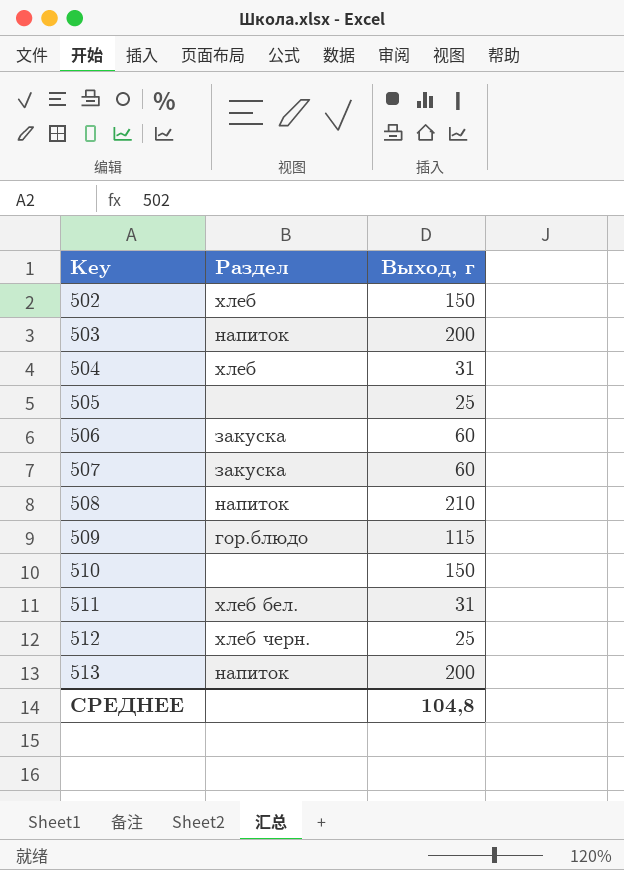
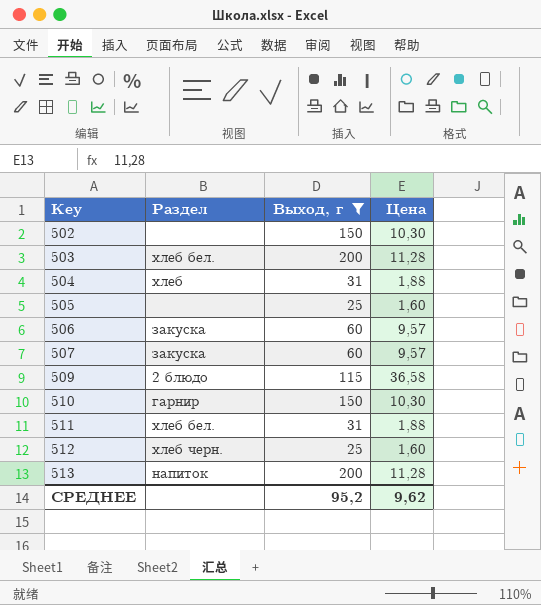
filter: none -> Выход, г != 210
column Цена | position: none -> 4
502 | Раздел: хлеб -> none
503 | Раздел: напиток -> хлеб бел.
509 | Раздел: гор.блюдо -> 2 блюдо
510 | Раздел: none -> гарнир
СРЕДНЕЕ | Выход, г: 104,8 -> 95,2

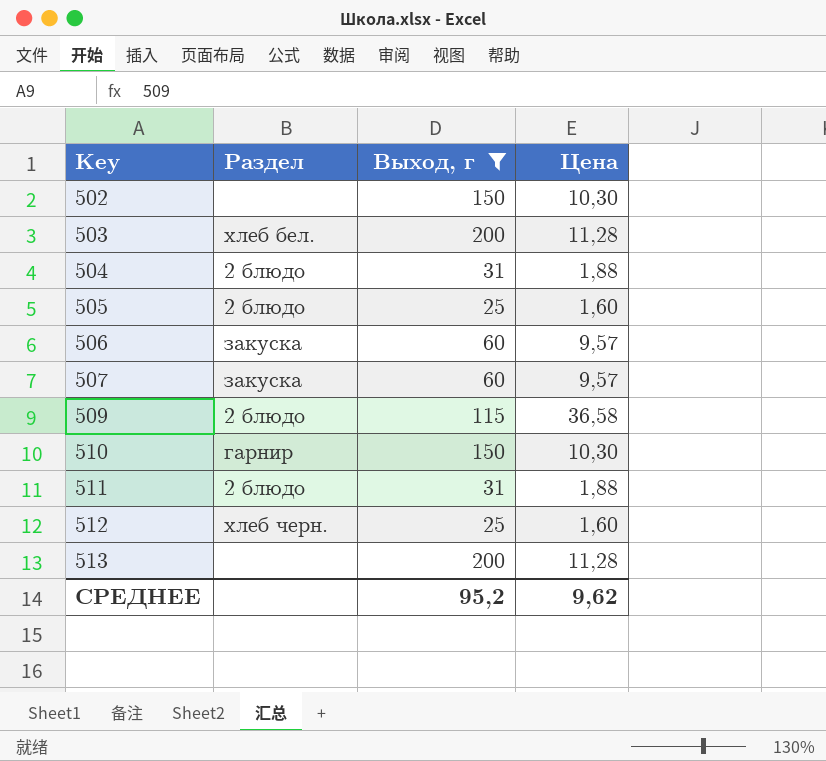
504 | Раздел: хлеб -> 2 блюдо
505 | Раздел: none -> 2 блюдо
511 | Раздел: хлеб бел. -> 2 блюдо
513 | Раздел: напиток -> none

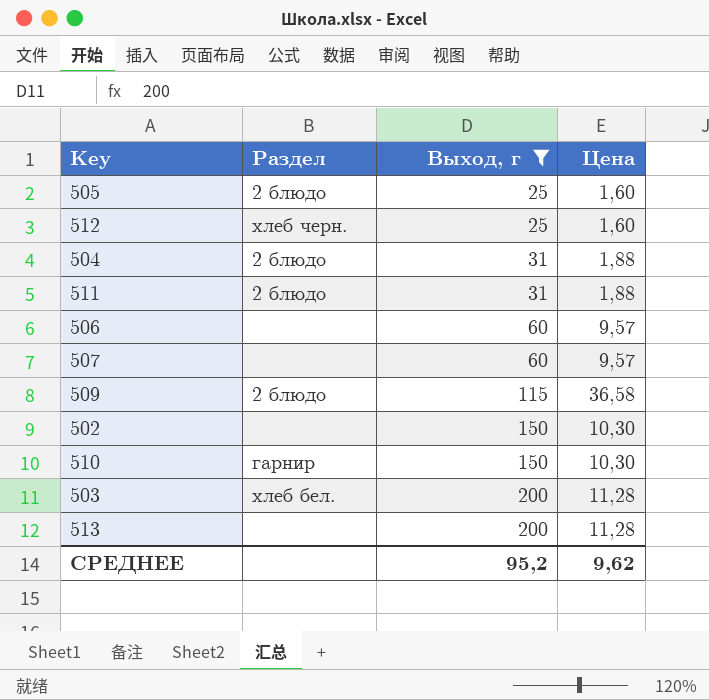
row order: Key ascending -> Выход, г ascending
506 | Раздел: закуска -> none
507 | Раздел: закуска -> none

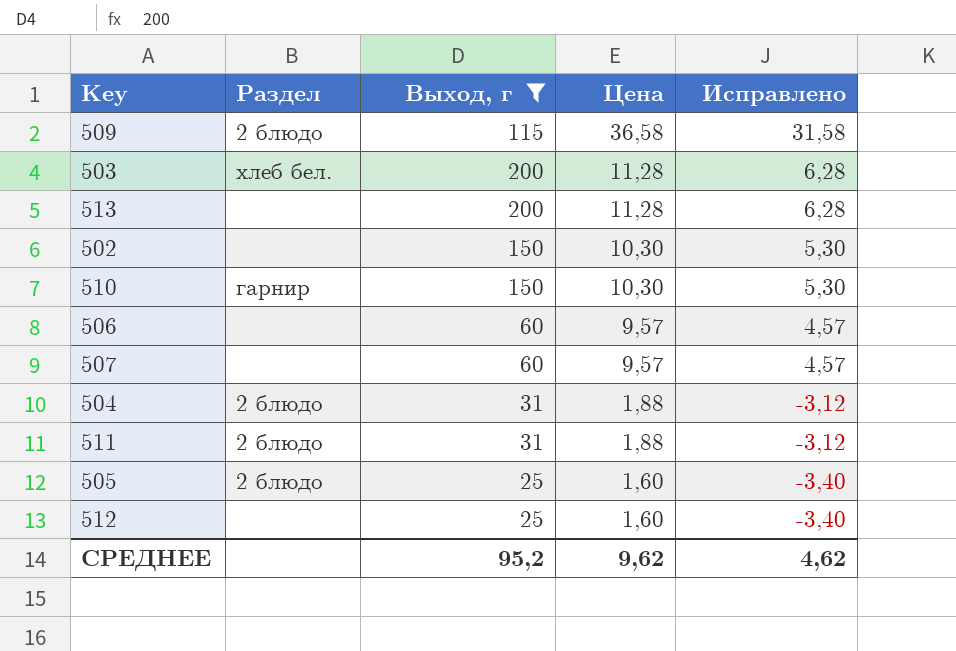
row order: Выход, г ascending -> Цена descending
column Исправлено | formula: none -> [Цена] - 5
512 | Раздел: хлеб черн. -> none

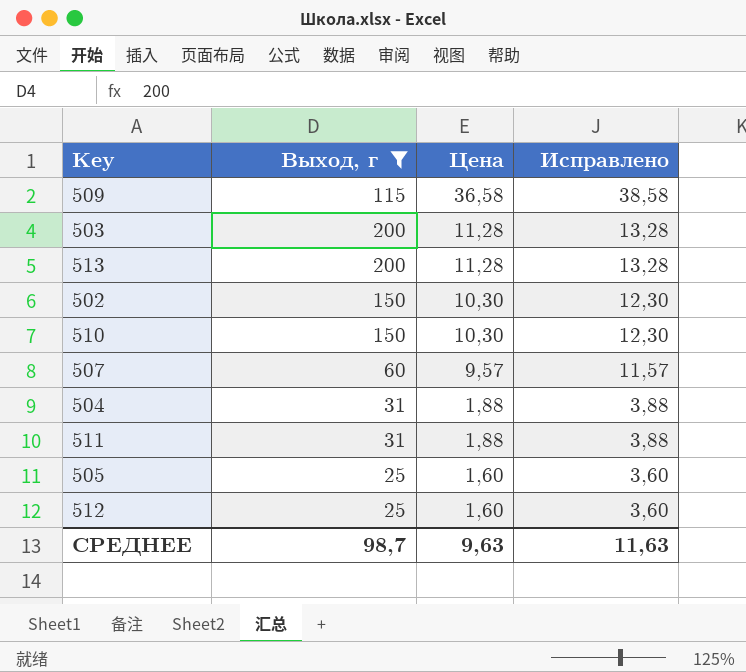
column Раздел | position: 2 -> none
column Исправлено | formula: [Цена] - 5 -> [Цена] + 2
row 506: none | 60 | 9,57 | 4,57 -> none
СРЕДНЕЕ | Выход, г: 95,2 -> 98,7
СРЕДНЕЕ | Цена: 9,62 -> 9,63
СРЕДНЕЕ | Исправлено: 4,62 -> 11,63

